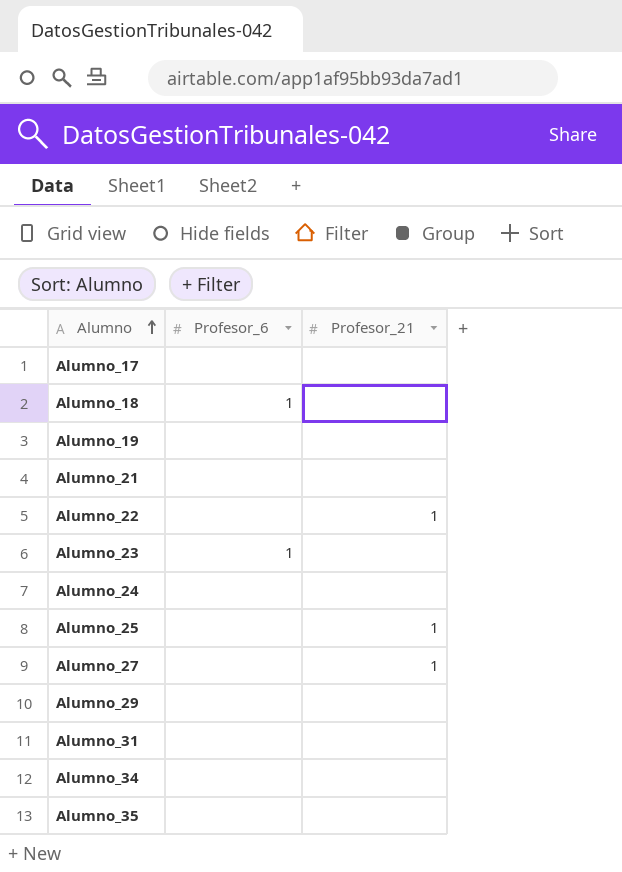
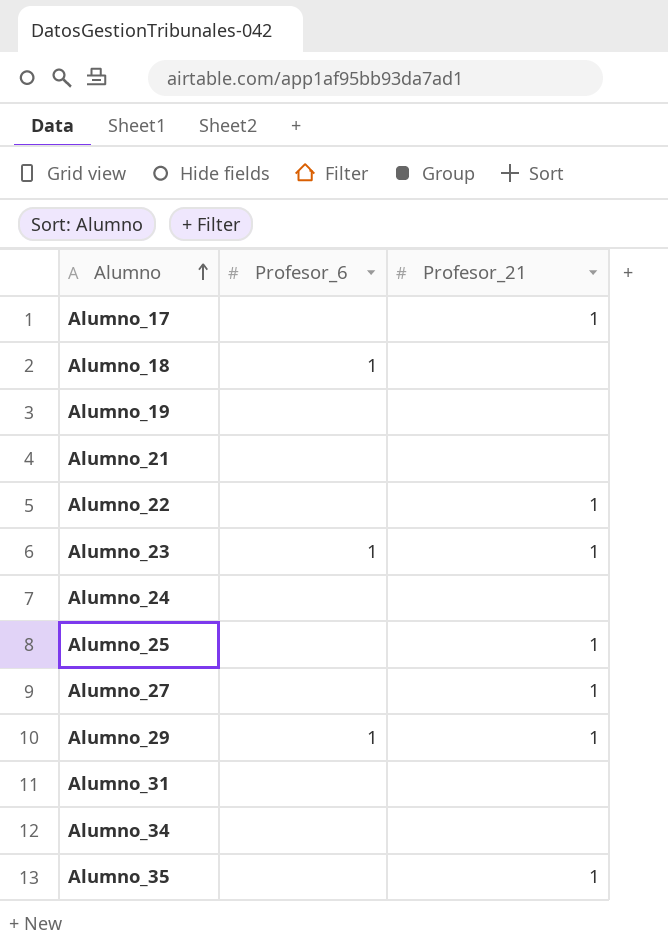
Alumno_17 | Profesor_21: none -> 1
Alumno_23 | Profesor_21: none -> 1
Alumno_29 | Profesor_6: none -> 1
Alumno_29 | Profesor_21: none -> 1
Alumno_35 | Profesor_21: none -> 1

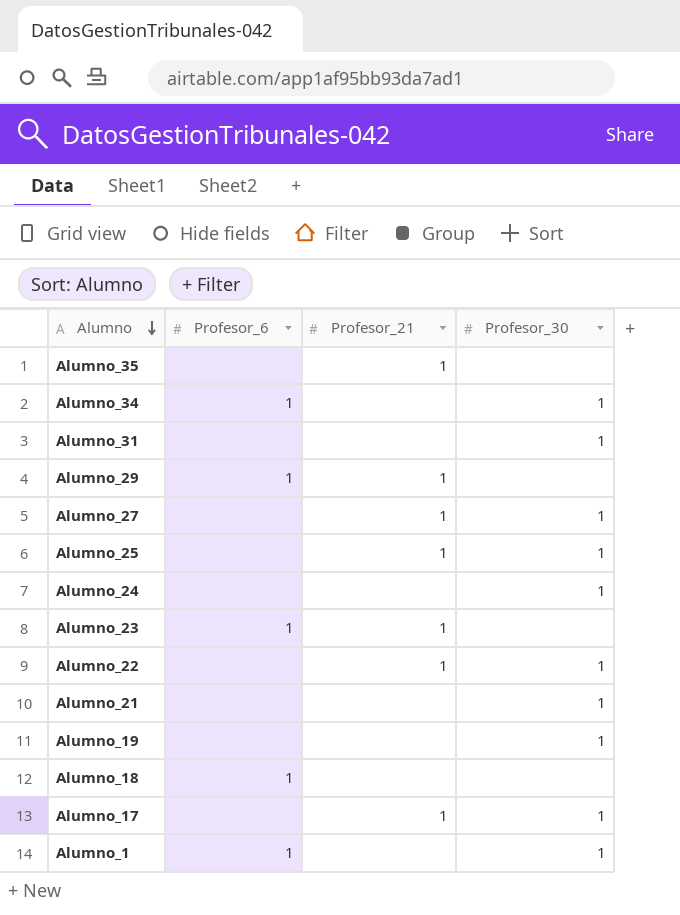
row order: Alumno ascending -> Alumno descending
column Profesor_30 | position: none -> 4
Alumno_34 | Profesor_6: none -> 1
row Alumno_1: none -> 1 | none | 1

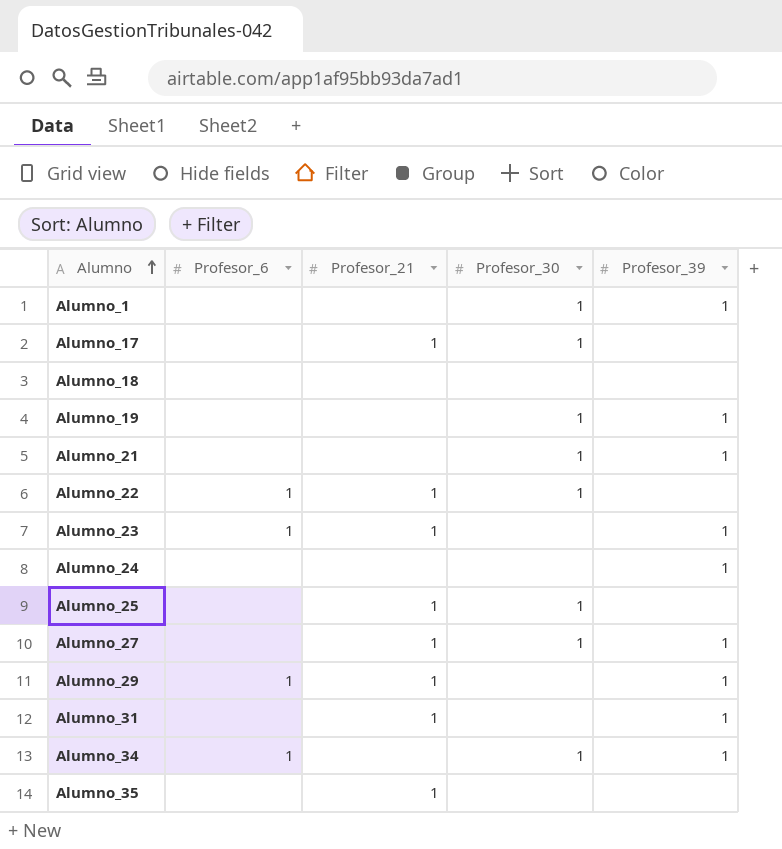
row order: Alumno descending -> Alumno ascending
column Profesor_39 | position: none -> 5
Alumno_1 | Profesor_6: 1 -> none
Alumno_18 | Profesor_6: 1 -> none
Alumno_22 | Profesor_6: none -> 1
Alumno_24 | Profesor_30: 1 -> none
Alumno_31 | Profesor_21: none -> 1
Alumno_31 | Profesor_30: 1 -> none

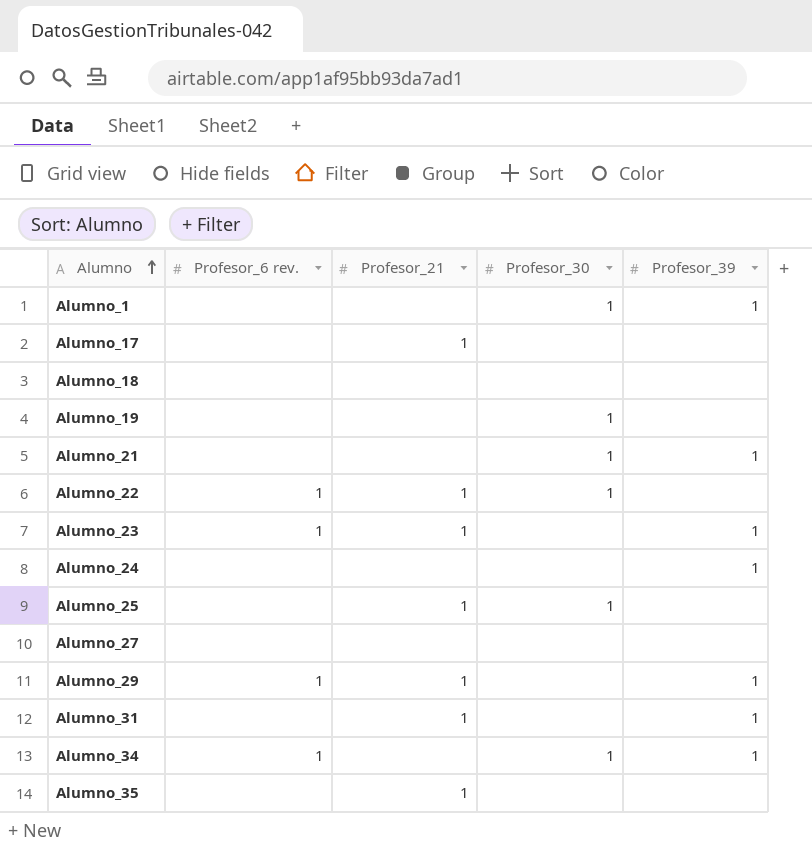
column name: Profesor_6 -> Profesor_6 rev.
Alumno_17 | Profesor_30: 1 -> none
Alumno_19 | Profesor_39: 1 -> none
Alumno_27 | Profesor_21: 1 -> none
Alumno_27 | Profesor_30: 1 -> none
Alumno_27 | Profesor_39: 1 -> none

